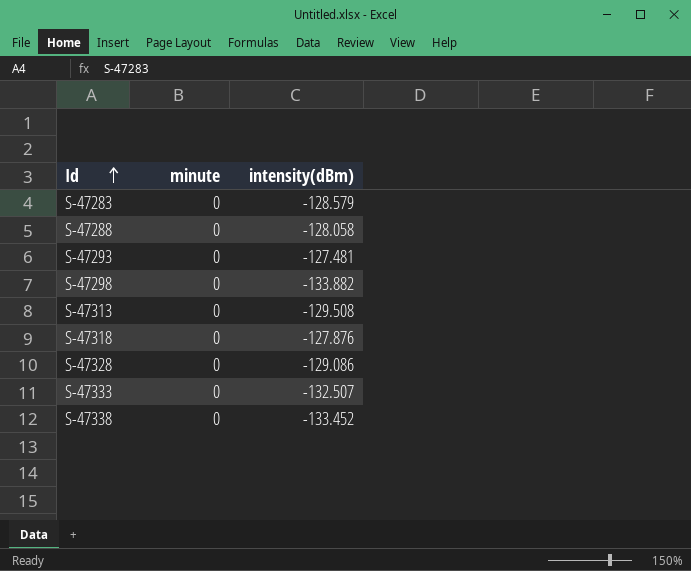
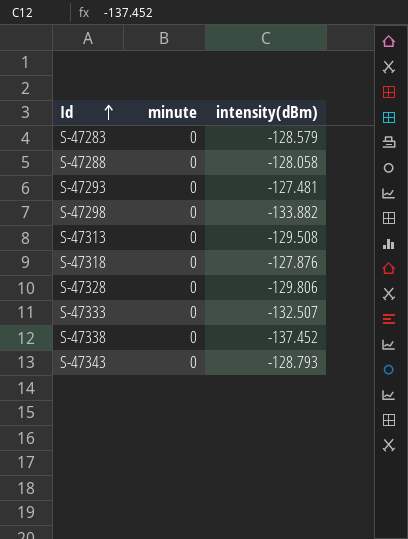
S-47328 | intensity(dBm): -129.086 -> -129.806
S-47338 | intensity(dBm): -133.452 -> -137.452
row S-47343: none -> 0 | -128.793

